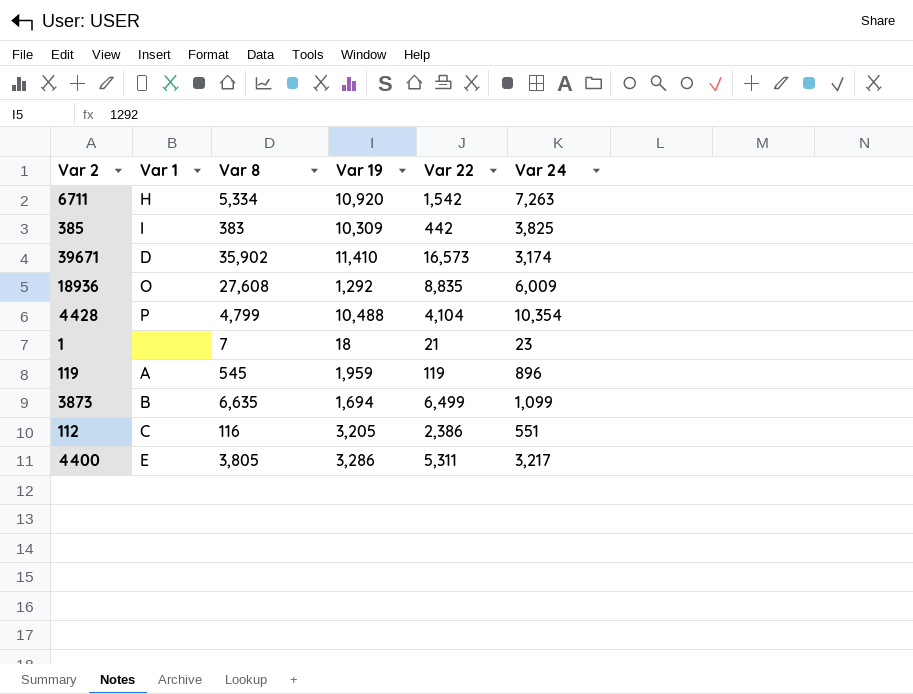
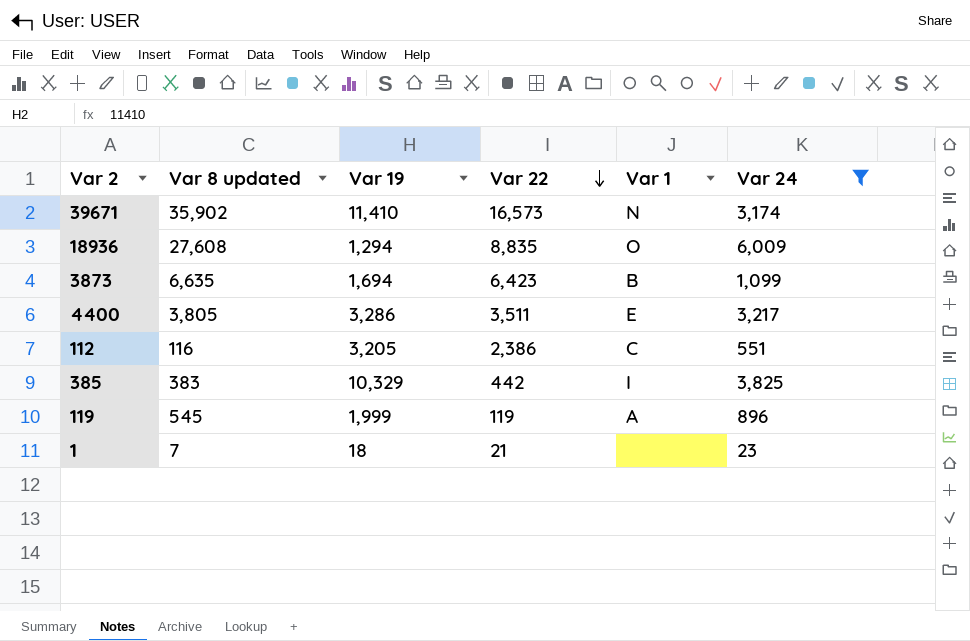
filter: none -> Var 24 <= 6,009
row order: none -> Var 22 descending
column name: Var 8 -> Var 8 updated
column Var 1 | position: 2 -> 5
39671 | Var 1: D -> N
18936 | Var 19: 1,292 -> 1,294
3873 | Var 22: 6,499 -> 6,423
4400 | Var 22: 5,311 -> 3,511
385 | Var 19: 10,309 -> 10,329
119 | Var 19: 1,959 -> 1,999

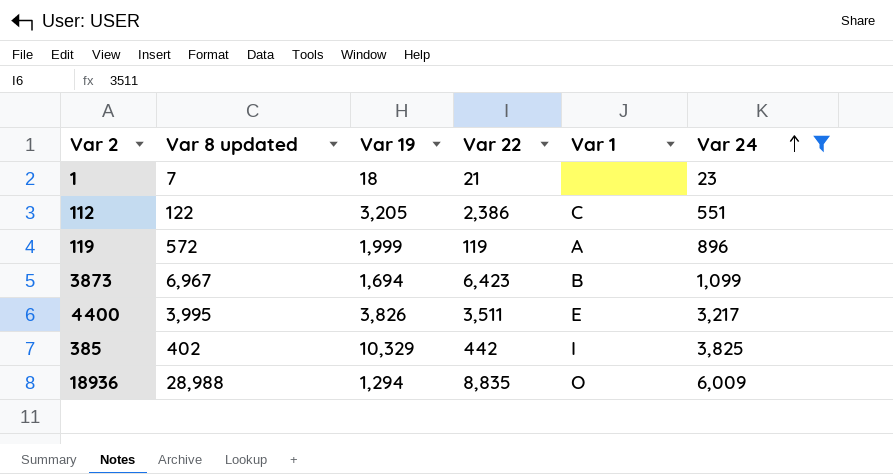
row order: Var 22 descending -> Var 24 ascending
row 39671: 35,902 | 11,410 | 16,573 | N | 3,174 -> none
112 | Var 8 updated: 116 -> 122
119 | Var 8 updated: 545 -> 572
3873 | Var 8 updated: 6,635 -> 6,967
4400 | Var 8 updated: 3,805 -> 3,995
4400 | Var 19: 3,286 -> 3,826
385 | Var 8 updated: 383 -> 402
18936 | Var 8 updated: 27,608 -> 28,988

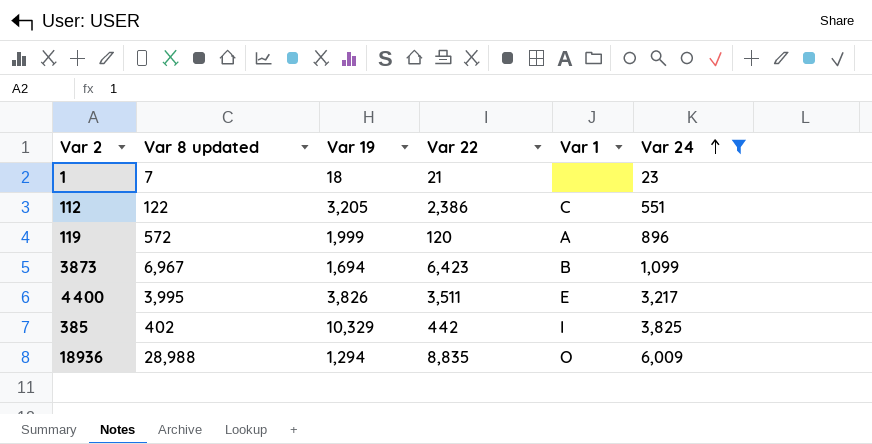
119 | Var 22: 119 -> 120

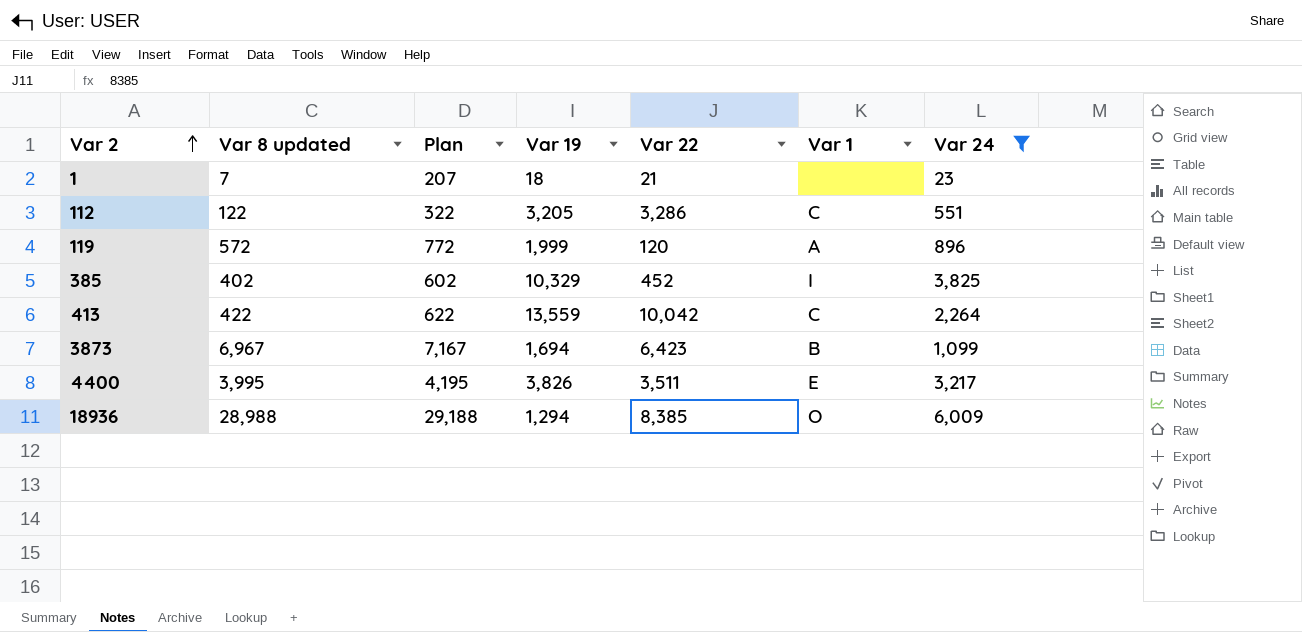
row order: Var 24 ascending -> Var 2 ascending
column Plan | formula: none -> [Var 8 updated] + 200
112 | Var 22: 2,386 -> 3,286
385 | Var 22: 442 -> 452
row 413: none -> 422 | 622 | 13,559 | 10,042 | C | 2,264
18936 | Var 22: 8,835 -> 8,385

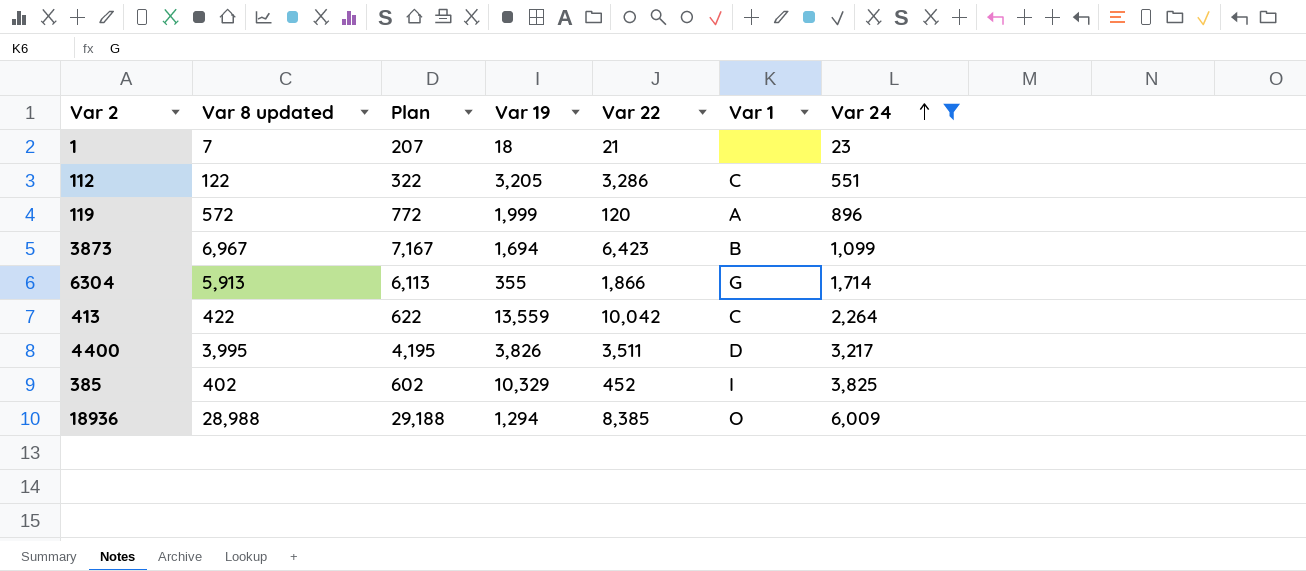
row order: Var 2 ascending -> Var 24 ascending
row 6304: none -> 5,913 | 6,113 | 355 | 1,866 | G | 1,714
4400 | Var 1: E -> D

